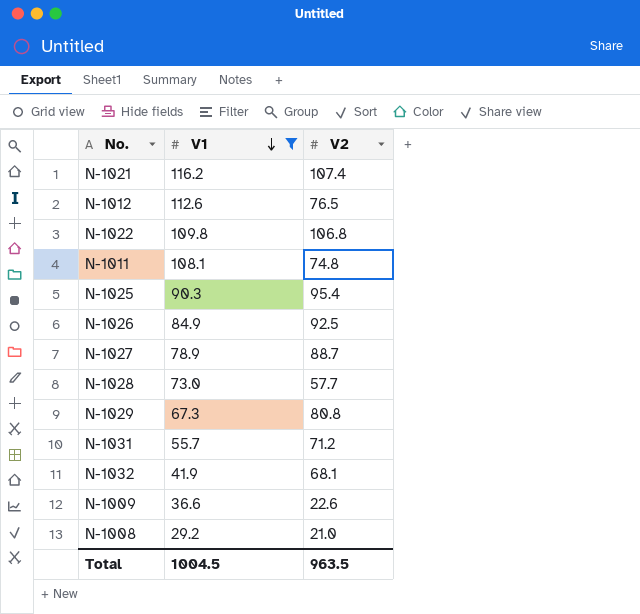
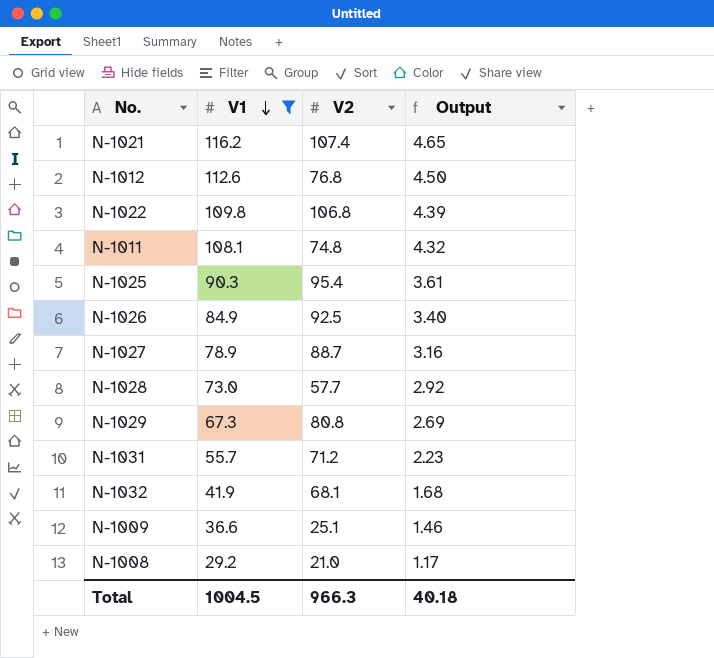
column Output | formula: none -> [V1] * 0.04
N-1012 | V2: 76.5 -> 76.8
N-1009 | V2: 22.6 -> 25.1
Total | V2: 963.5 -> 966.3

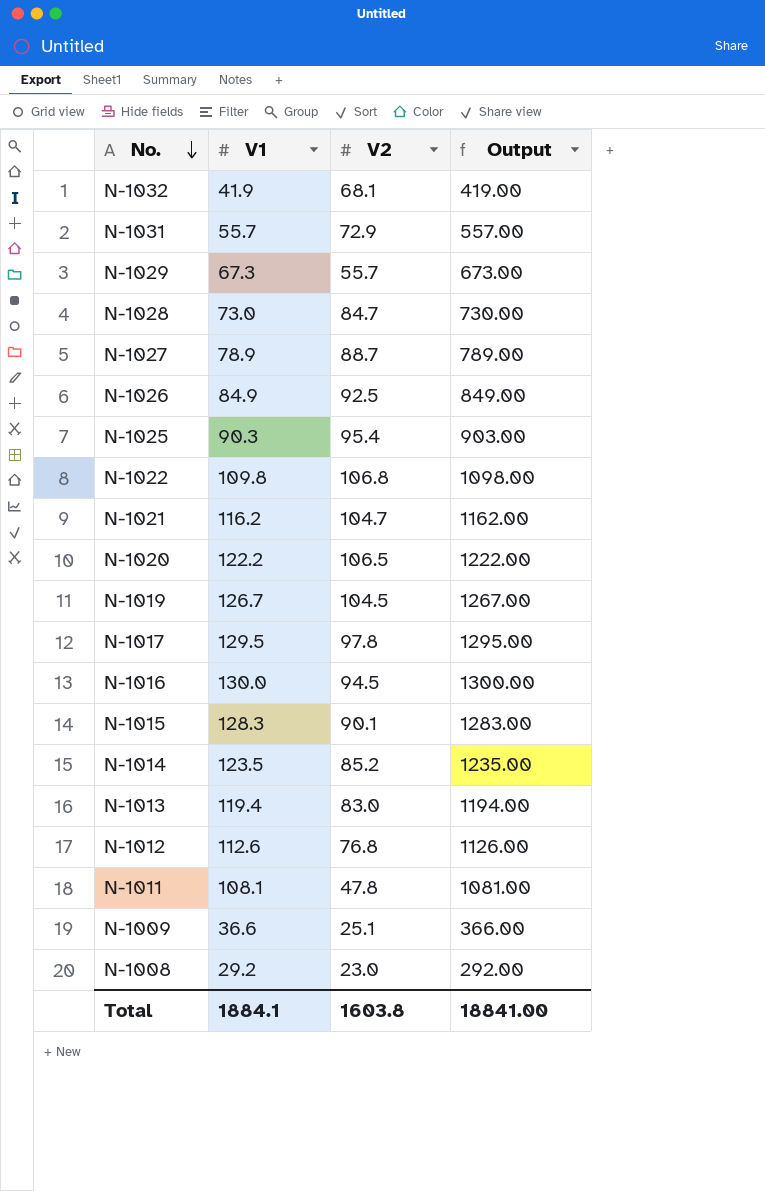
filter: V1 <= 116.2 -> none
row order: V1 descending -> No. descending
column Output | formula: [V1] * 0.04 -> [V1] * 10
N-1031 | V2: 71.2 -> 72.9
N-1029 | V2: 80.8 -> 55.7
N-1028 | V2: 57.7 -> 84.7
N-1021 | V2: 107.4 -> 104.7
N-1011 | V2: 74.8 -> 47.8
N-1008 | V2: 21.0 -> 23.0
Total | V1: 1004.5 -> 1884.1
Total | V2: 966.3 -> 1603.8
Total | Output: 40.18 -> 18841.00

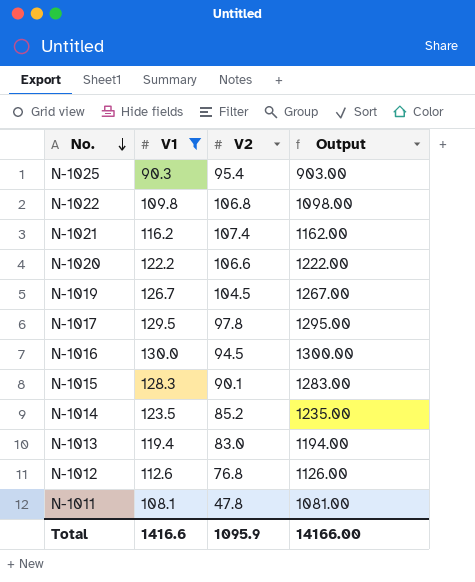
filter: none -> V1 >= 90.3
N-1021 | V2: 104.7 -> 107.4
N-1020 | V2: 106.5 -> 106.6
Total | V1: 1884.1 -> 1416.6
Total | V2: 1603.8 -> 1095.9
Total | Output: 18841.00 -> 14166.00

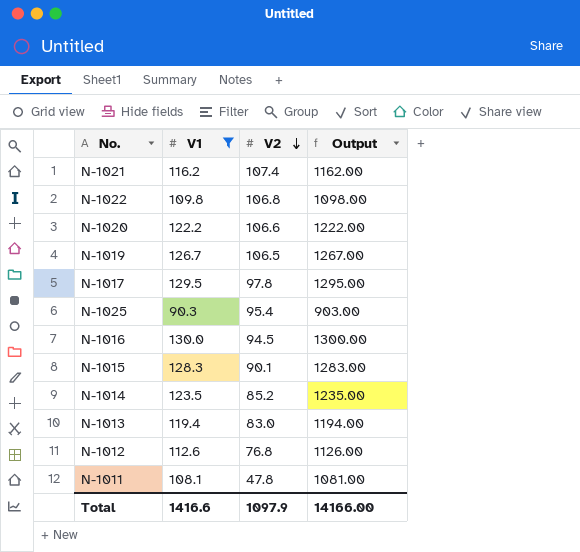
row order: No. descending -> V2 descending
N-1019 | V2: 104.5 -> 106.5
Total | V2: 1095.9 -> 1097.9

